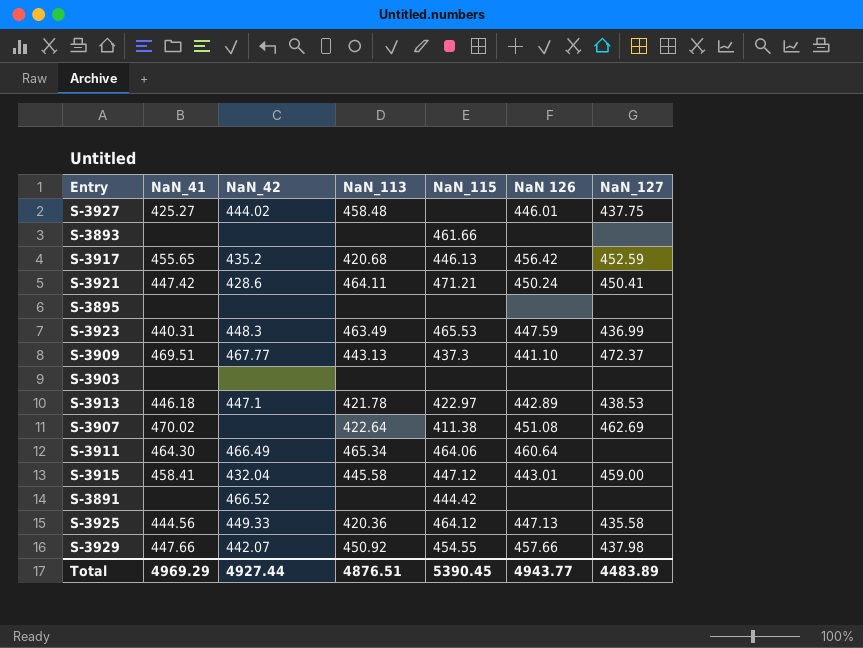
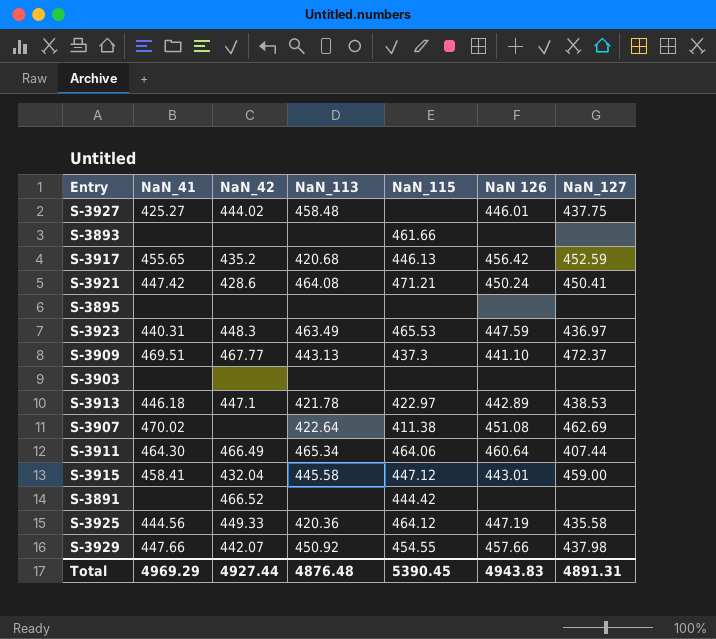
S-3921 | NaN_113: 464.11 -> 464.08
S-3923 | NaN_127: 436.99 -> 436.97
S-3911 | NaN_127: none -> 407.44
S-3925 | NaN 126: 447.13 -> 447.19
Total | NaN_113: 4876.51 -> 4876.48
Total | NaN 126: 4943.77 -> 4943.83
Total | NaN_127: 4483.89 -> 4891.31

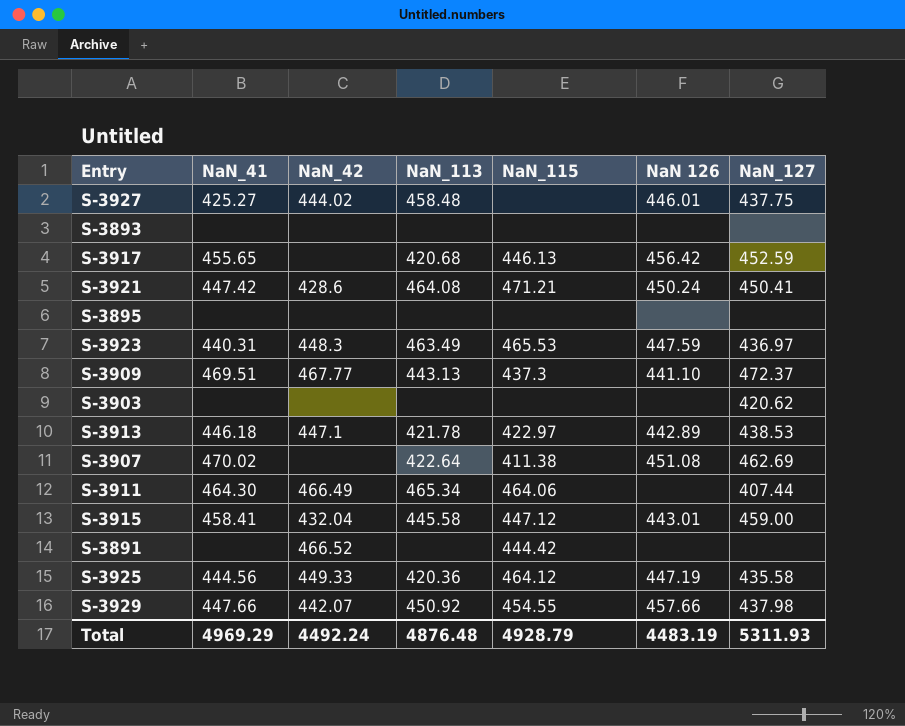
S-3893 | NaN_115: 461.66 -> none
S-3917 | NaN_42: 435.2 -> none
S-3903 | NaN_127: none -> 420.62
S-3911 | NaN 126: 460.64 -> none
Total | NaN_42: 4927.44 -> 4492.24
Total | NaN_115: 5390.45 -> 4928.79
Total | NaN 126: 4943.83 -> 4483.19
Total | NaN_127: 4891.31 -> 5311.93

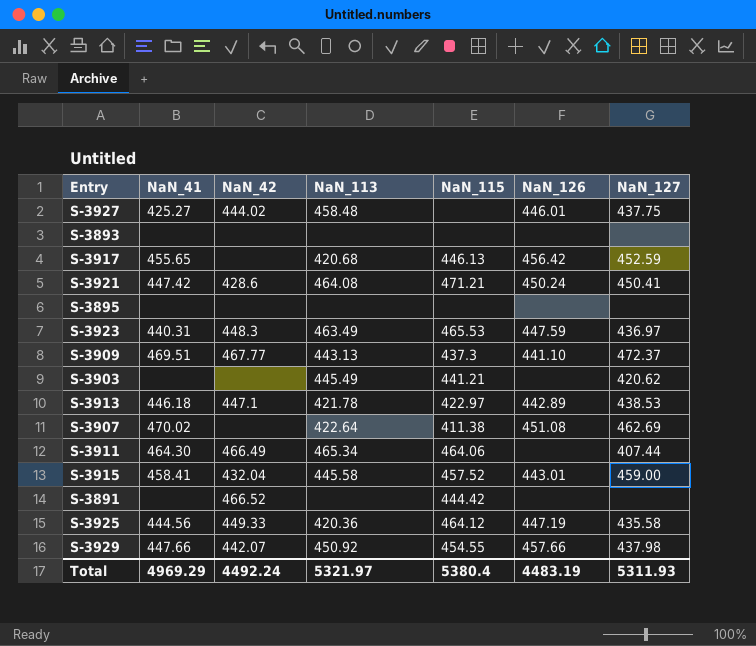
column name: NaN 126 -> NaN_126
S-3903 | NaN_113: none -> 445.49
S-3903 | NaN_115: none -> 441.21
S-3915 | NaN_115: 447.12 -> 457.52
Total | NaN_113: 4876.48 -> 5321.97
Total | NaN_115: 4928.79 -> 5380.4

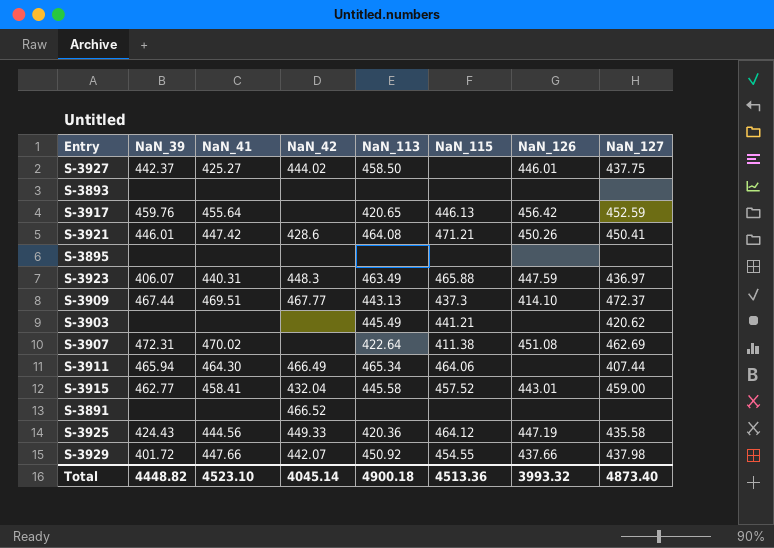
column NaN_39 | position: none -> 2
row S-3913: 446.18 | 447.1 | 421.78 | 422.97 | 442.89 | 438.53 -> none
S-3927 | NaN_113: 458.48 -> 458.50
S-3917 | NaN_41: 455.65 -> 455.64
S-3917 | NaN_113: 420.68 -> 420.65
S-3921 | NaN_126: 450.24 -> 450.26
S-3923 | NaN_115: 465.53 -> 465.88
S-3909 | NaN_126: 441.10 -> 414.10
S-3891 | NaN_115: 444.42 -> none
S-3929 | NaN_126: 457.66 -> 437.66
Total | NaN_41: 4969.29 -> 4523.10
Total | NaN_42: 4492.24 -> 4045.14
Total | NaN_113: 5321.97 -> 4900.18
Total | NaN_115: 5380.4 -> 4513.36
Total | NaN_126: 4483.19 -> 3993.32
Total | NaN_127: 5311.93 -> 4873.40

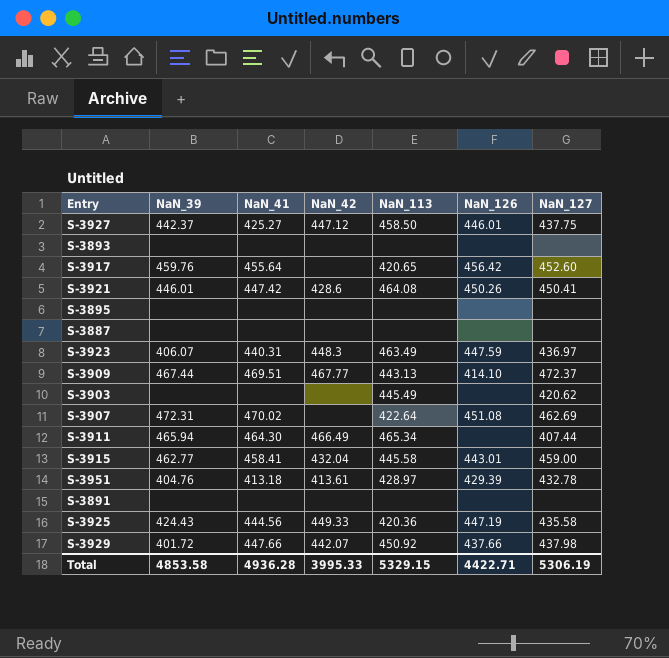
column NaN_115 | position: 6 -> none
S-3927 | NaN_42: 444.02 -> 447.12
S-3917 | NaN_127: 452.59 -> 452.60
row S-3887: none -> none | none | none | none | none | none
row S-3951: none -> 404.76 | 413.18 | 413.61 | 428.97 | 429.39 | 432.78
S-3891 | NaN_42: 466.52 -> none
Total | NaN_39: 4448.82 -> 4853.58
Total | NaN_41: 4523.10 -> 4936.28
Total | NaN_42: 4045.14 -> 3995.33
Total | NaN_113: 4900.18 -> 5329.15
Total | NaN_126: 3993.32 -> 4422.71
Total | NaN_127: 4873.40 -> 5306.19

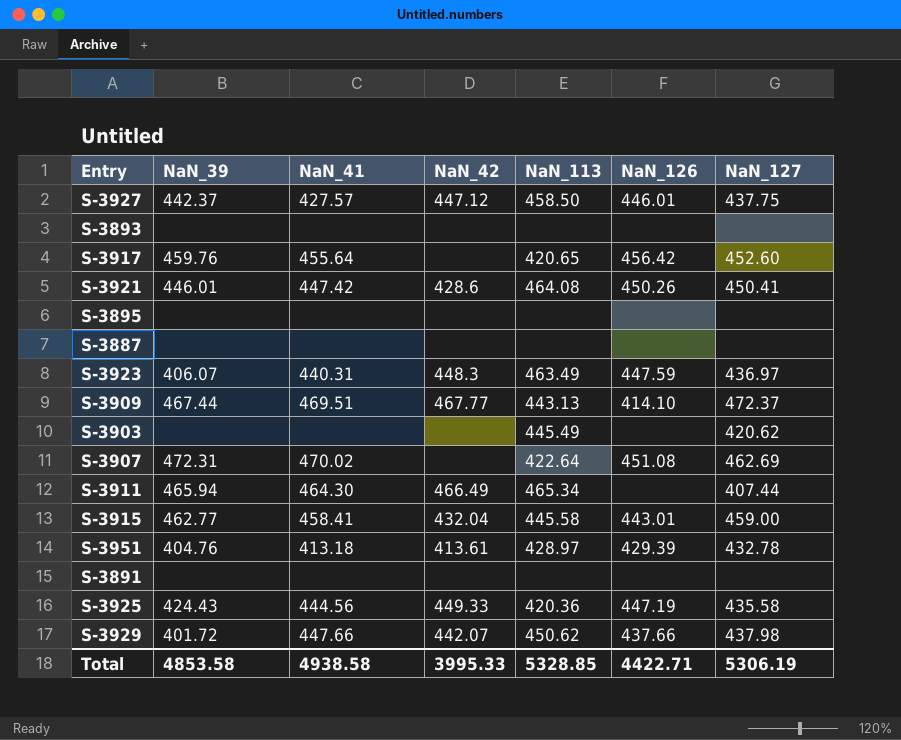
S-3927 | NaN_41: 425.27 -> 427.57
S-3929 | NaN_113: 450.92 -> 450.62
Total | NaN_41: 4936.28 -> 4938.58
Total | NaN_113: 5329.15 -> 5328.85

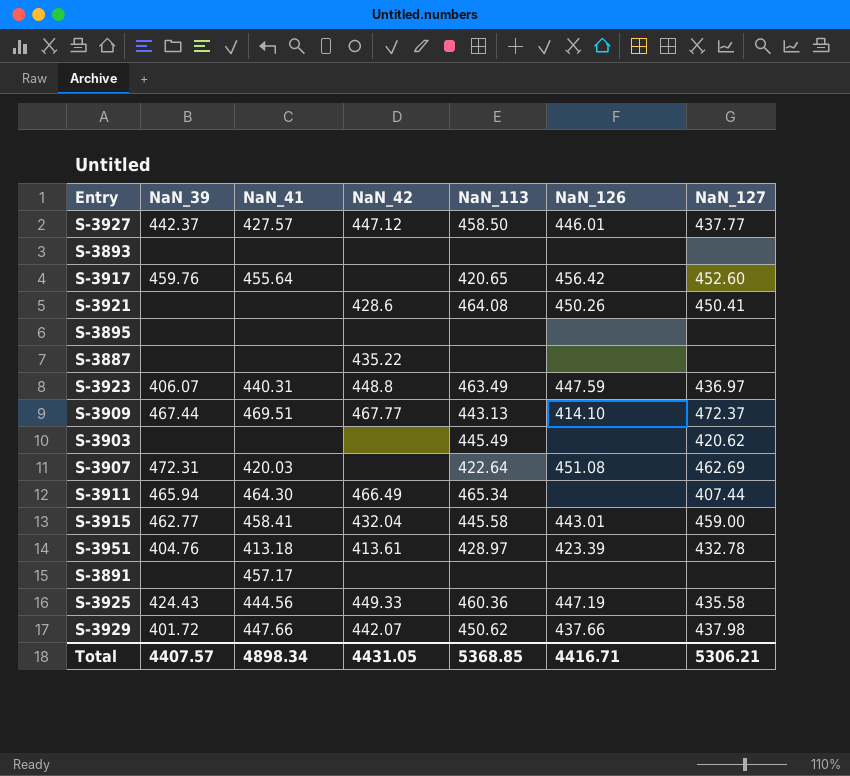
S-3927 | NaN_127: 437.75 -> 437.77
S-3921 | NaN_39: 446.01 -> none
S-3921 | NaN_41: 447.42 -> none
S-3887 | NaN_42: none -> 435.22
S-3923 | NaN_42: 448.3 -> 448.8
S-3907 | NaN_41: 470.02 -> 420.03
S-3951 | NaN_126: 429.39 -> 423.39
S-3891 | NaN_41: none -> 457.17
S-3925 | NaN_113: 420.36 -> 460.36
Total | NaN_39: 4853.58 -> 4407.57
Total | NaN_41: 4938.58 -> 4898.34
Total | NaN_42: 3995.33 -> 4431.05
Total | NaN_113: 5328.85 -> 5368.85
Total | NaN_126: 4422.71 -> 4416.71
Total | NaN_127: 5306.19 -> 5306.21

